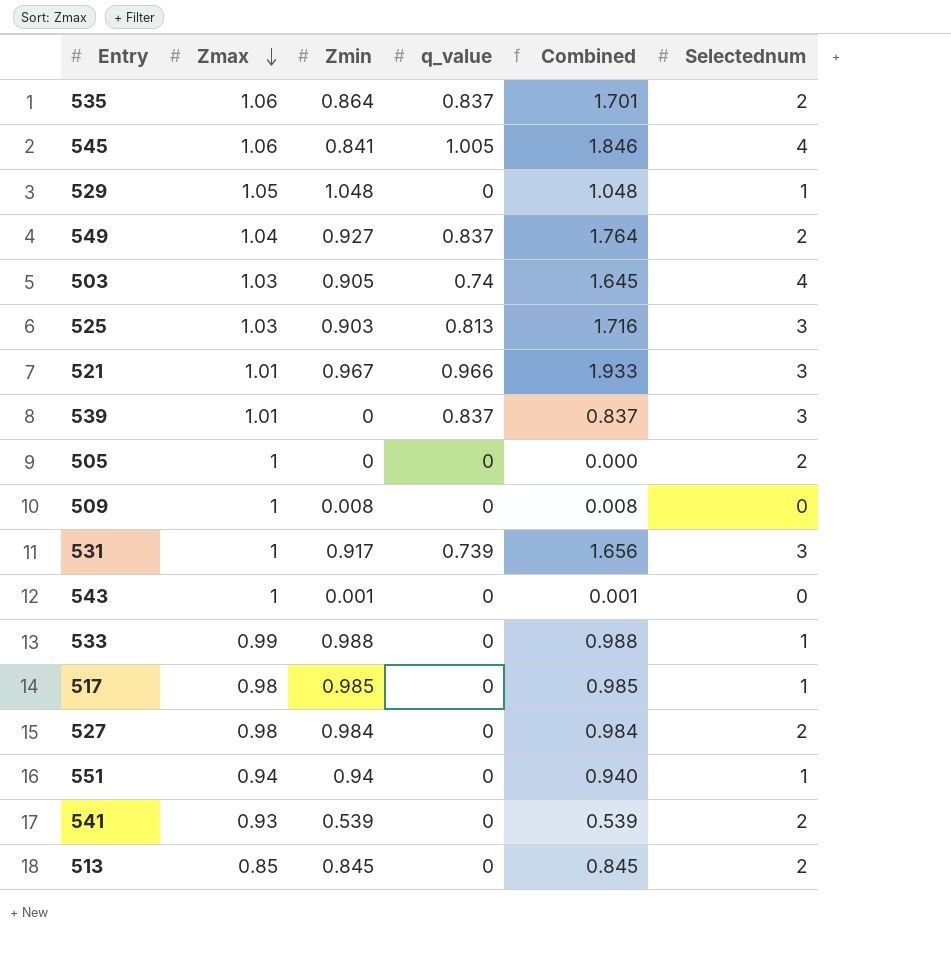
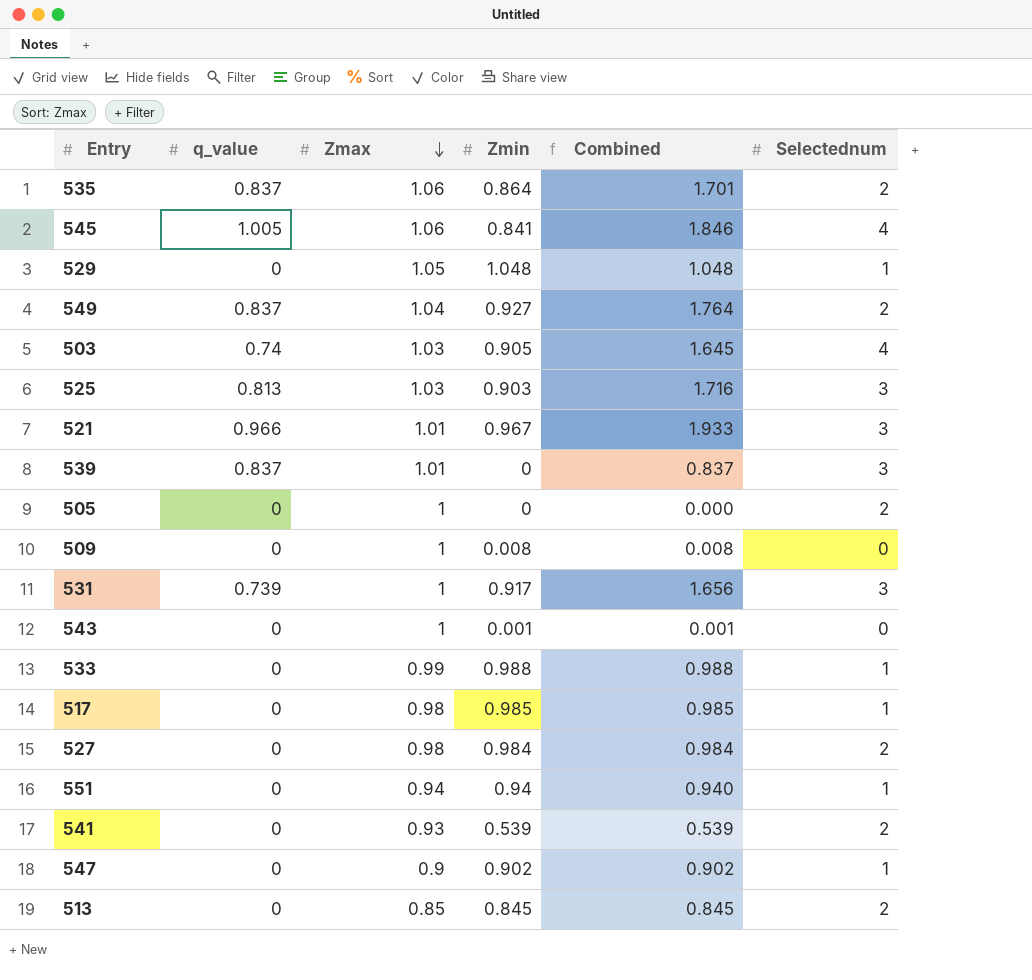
column q_value | position: 4 -> 2
row 547: none -> 0 | 0.9 | 0.902 | 0.902 | 1

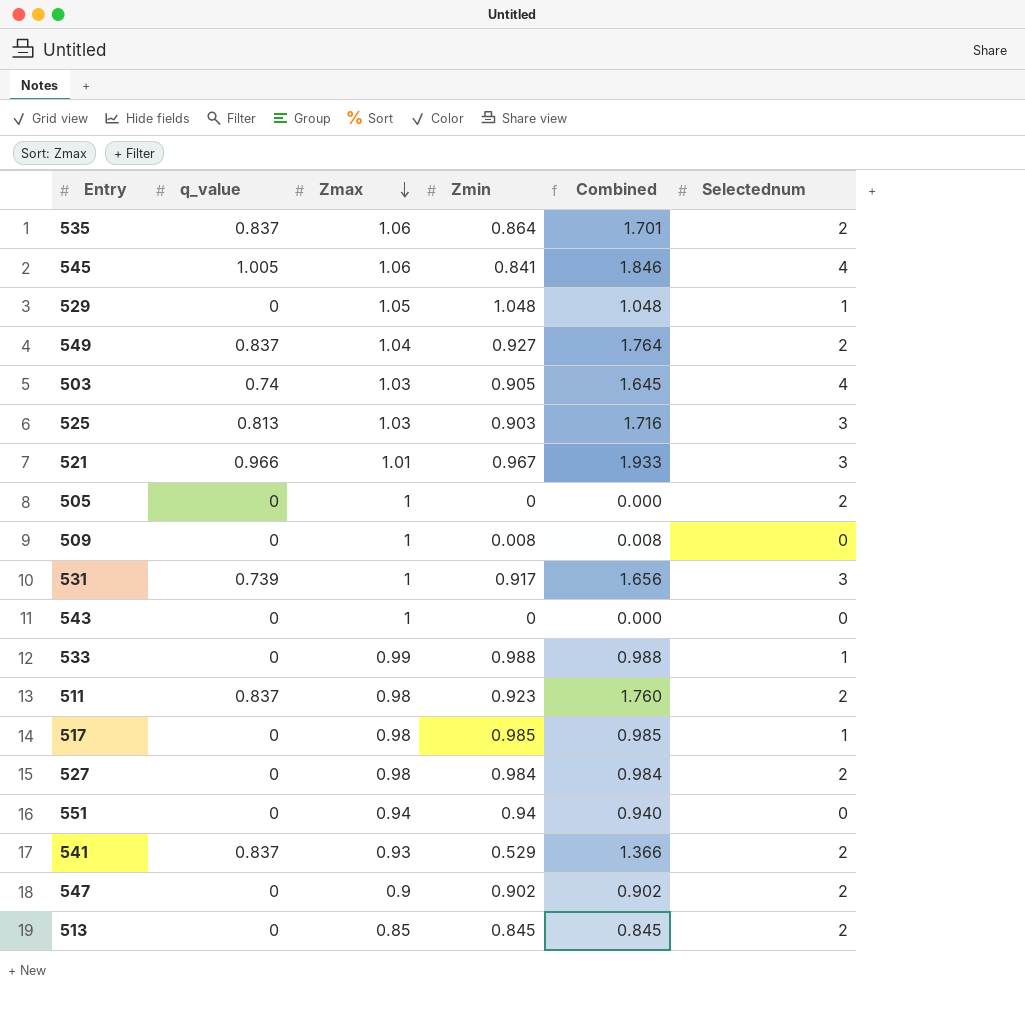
row 539: 0.837 | 1.01 | 0 | 0.837 | 3 -> none
543 | Zmin: 0.001 -> 0
543 | Combined: 0.001 -> 0.000
row 511: none -> 0.837 | 0.98 | 0.923 | 1.760 | 2
551 | Selectednum: 1 -> 0
541 | q_value: 0 -> 0.837
541 | Zmin: 0.539 -> 0.529
541 | Combined: 0.539 -> 1.366
547 | Selectednum: 1 -> 2

